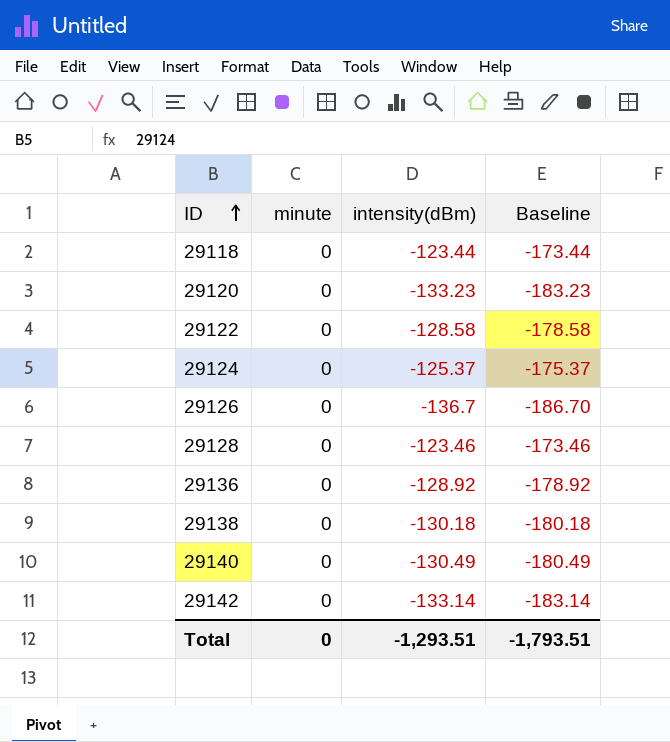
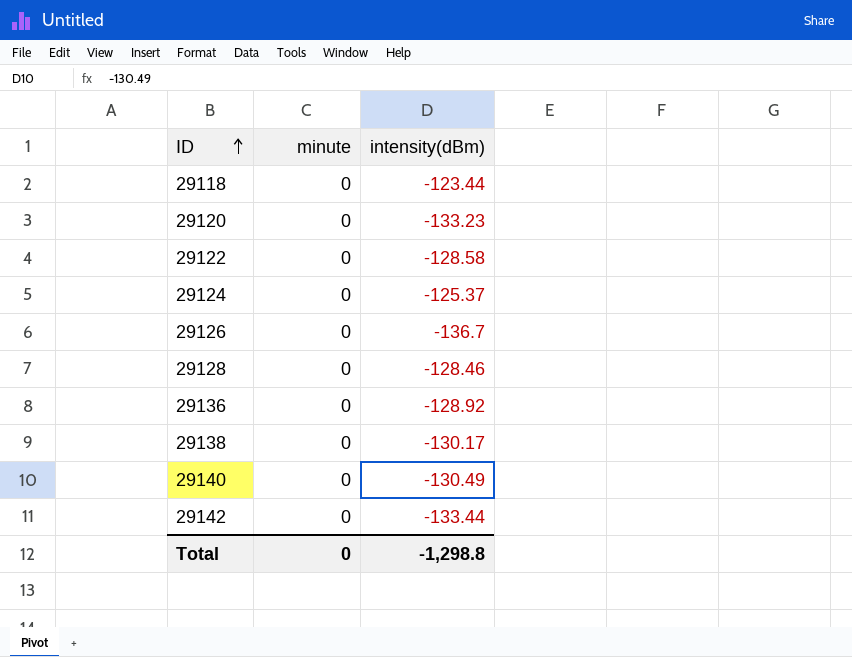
column Baseline | formula: [intensity(dBm)] - 50 -> none
29128 | intensity(dBm): -123.46 -> -128.46
29138 | intensity(dBm): -130.18 -> -130.17
29142 | intensity(dBm): -133.14 -> -133.44
Total | intensity(dBm): -1,293.51 -> -1,298.8

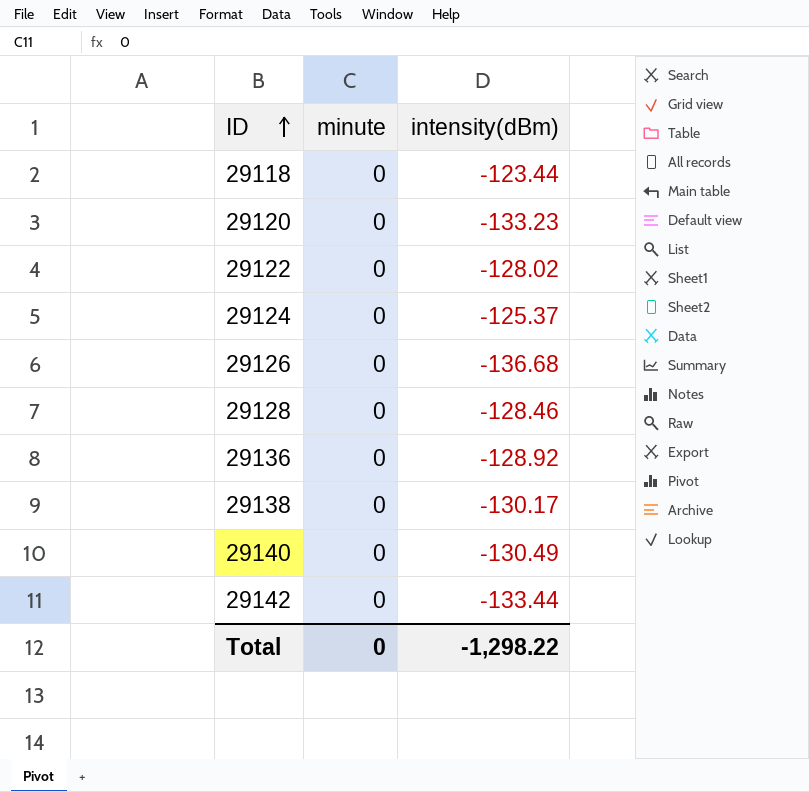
29122 | intensity(dBm): -128.58 -> -128.02
29126 | intensity(dBm): -136.7 -> -136.68
Total | intensity(dBm): -1,298.8 -> -1,298.22

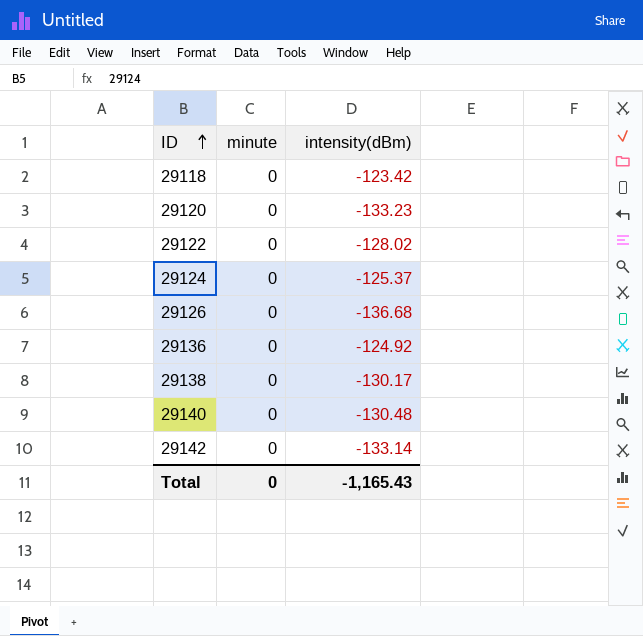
row 29128: 0 | -128.46 -> none
29118 | intensity(dBm): -123.44 -> -123.42
29136 | intensity(dBm): -128.92 -> -124.92
29140 | intensity(dBm): -130.49 -> -130.48
29142 | intensity(dBm): -133.44 -> -133.14
Total | intensity(dBm): -1,298.22 -> -1,165.43

